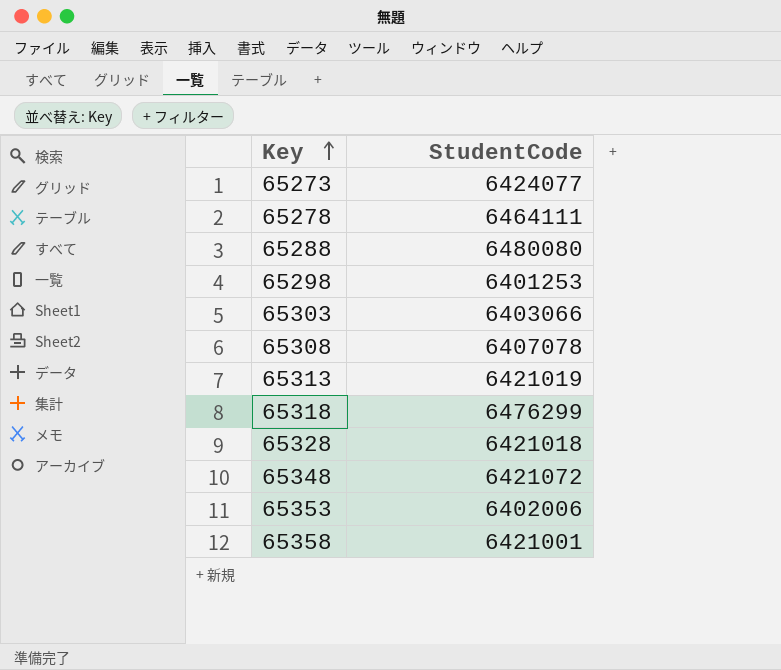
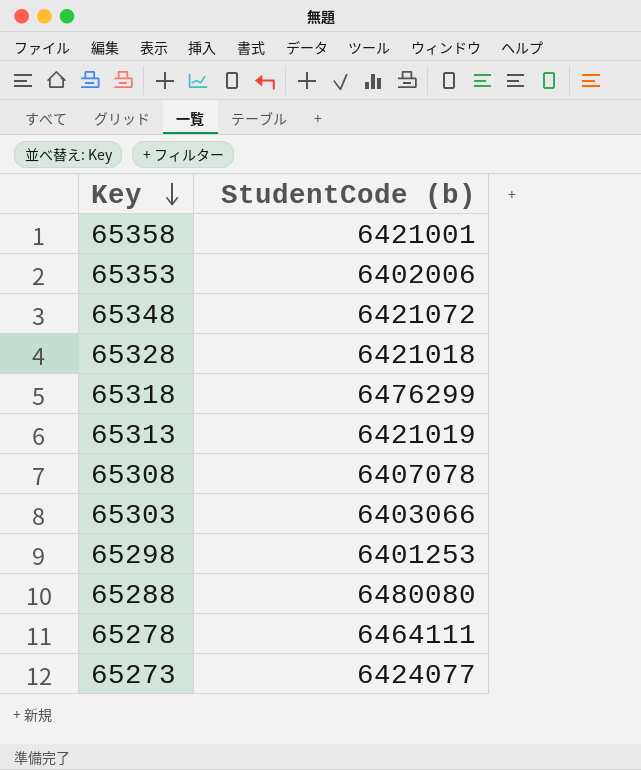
row order: Key ascending -> Key descending
column name: StudentCode -> StudentCode (b)

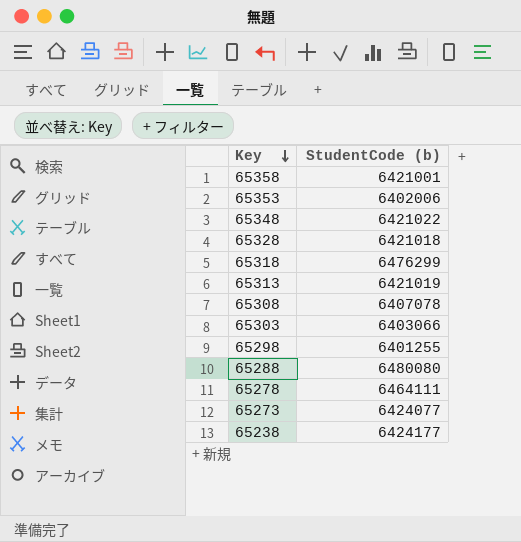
65348 | StudentCode (b): 6421072 -> 6421022
65298 | StudentCode (b): 6401253 -> 6401255
row 65238: none -> 6424177

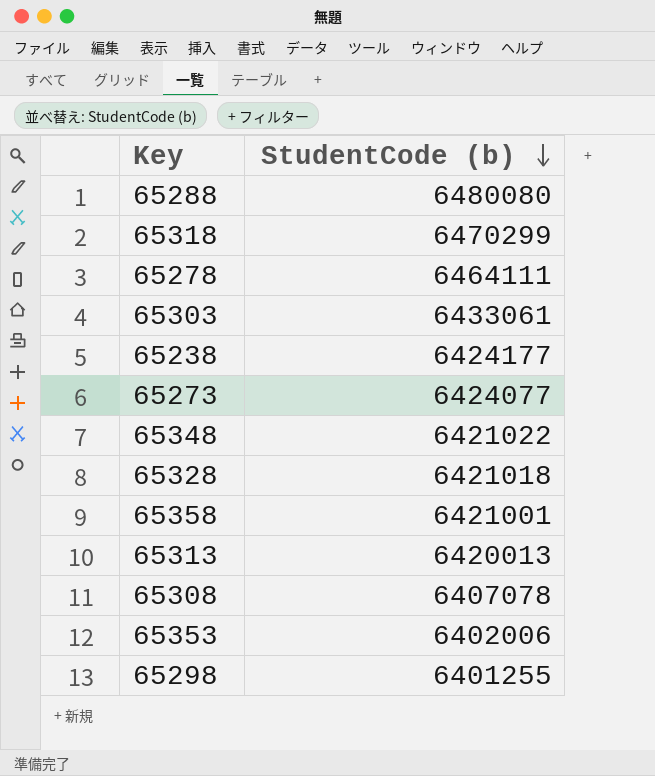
row order: Key descending -> StudentCode (b) descending
65318 | StudentCode (b): 6476299 -> 6470299
65303 | StudentCode (b): 6403066 -> 6433061
65313 | StudentCode (b): 6421019 -> 6420013

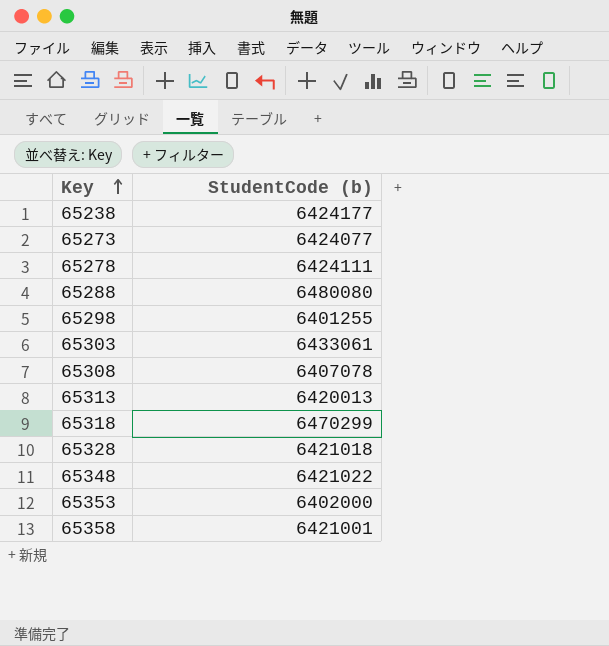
row order: StudentCode (b) descending -> Key ascending
65278 | StudentCode (b): 6464111 -> 6424111
65353 | StudentCode (b): 6402006 -> 6402000

